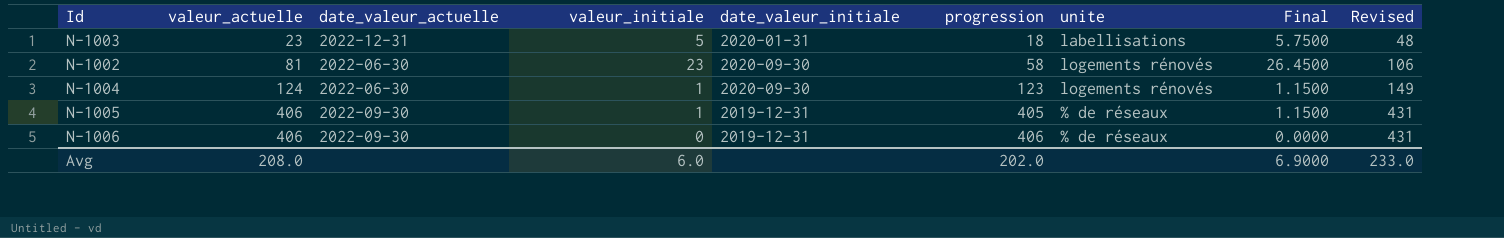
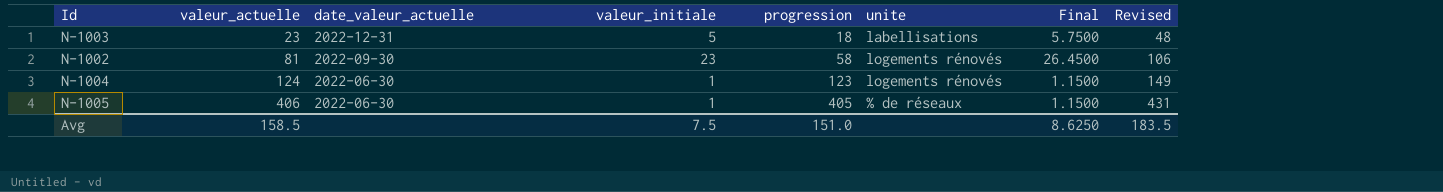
column date_valeur_initiale | position: 5 -> none
row N-1006: 406 | 2022-09-30 | 0 | 2019-12-31 | 406 | % de réseaux | 0.0000 | 431 -> none
N-1002 | date_valeur_actuelle: 2022-06-30 -> 2022-09-30
N-1005 | date_valeur_actuelle: 2022-09-30 -> 2022-06-30
Avg | valeur_actuelle: 208.0 -> 158.5
Avg | valeur_initiale: 6.0 -> 7.5
Avg | progression: 202.0 -> 151.0
Avg | Final: 6.9000 -> 8.6250
Avg | Revised: 233.0 -> 183.5

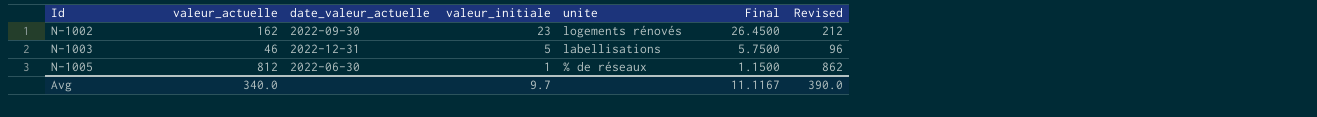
row order: valeur_actuelle ascending -> Id ascending
column progression | formula: [valeur_actuelle] - [valeur_initiale] -> none
column Revised | formula: [valeur_actuelle] + 25 -> [valeur_actuelle] + 50
row N-1004: 124 | 2022-06-30 | 1 | 123 | logements rénovés | 1.1500 | 149 -> none
N-1002 | valeur_actuelle: 81 -> 162
N-1003 | valeur_actuelle: 23 -> 46
N-1005 | valeur_actuelle: 406 -> 812
Avg | valeur_actuelle: 158.5 -> 340.0
Avg | valeur_initiale: 7.5 -> 9.7
Avg | Final: 8.6250 -> 11.1167
Avg | Revised: 183.5 -> 390.0

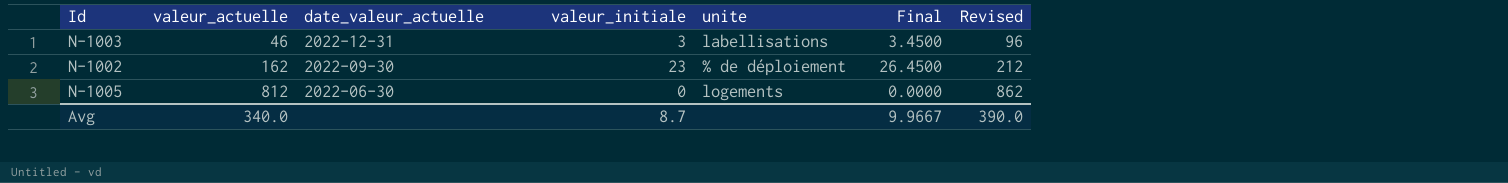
row order: Id ascending -> valeur_actuelle ascending
N-1003 | valeur_initiale: 5 -> 3
N-1003 | Final: 5.7500 -> 3.4500
N-1002 | unite: logements rénovés -> % de déploiement
N-1005 | valeur_initiale: 1 -> 0
N-1005 | unite: % de réseaux -> logements
N-1005 | Final: 1.1500 -> 0.0000
Avg | valeur_initiale: 9.7 -> 8.7
Avg | Final: 11.1167 -> 9.9667

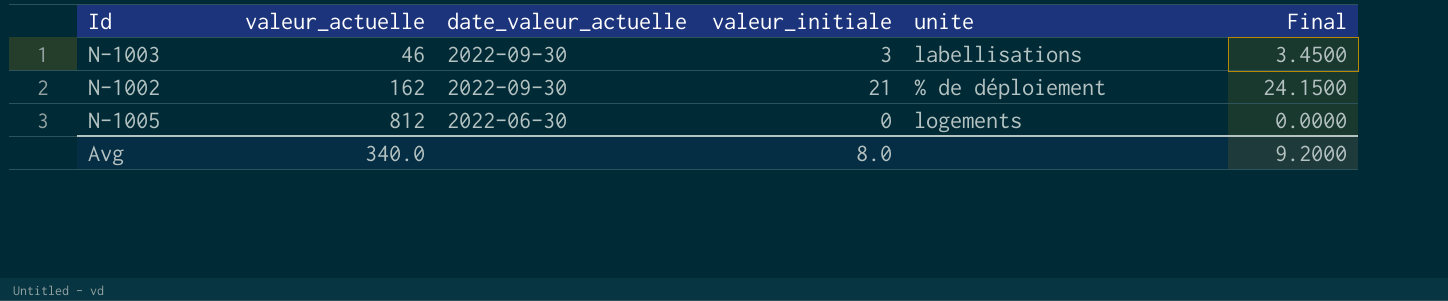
column Revised | formula: [valeur_actuelle] + 50 -> none
N-1003 | date_valeur_actuelle: 2022-12-31 -> 2022-09-30
N-1002 | valeur_initiale: 23 -> 21
N-1002 | Final: 26.4500 -> 24.1500
Avg | valeur_initiale: 8.7 -> 8.0
Avg | Final: 9.9667 -> 9.2000

